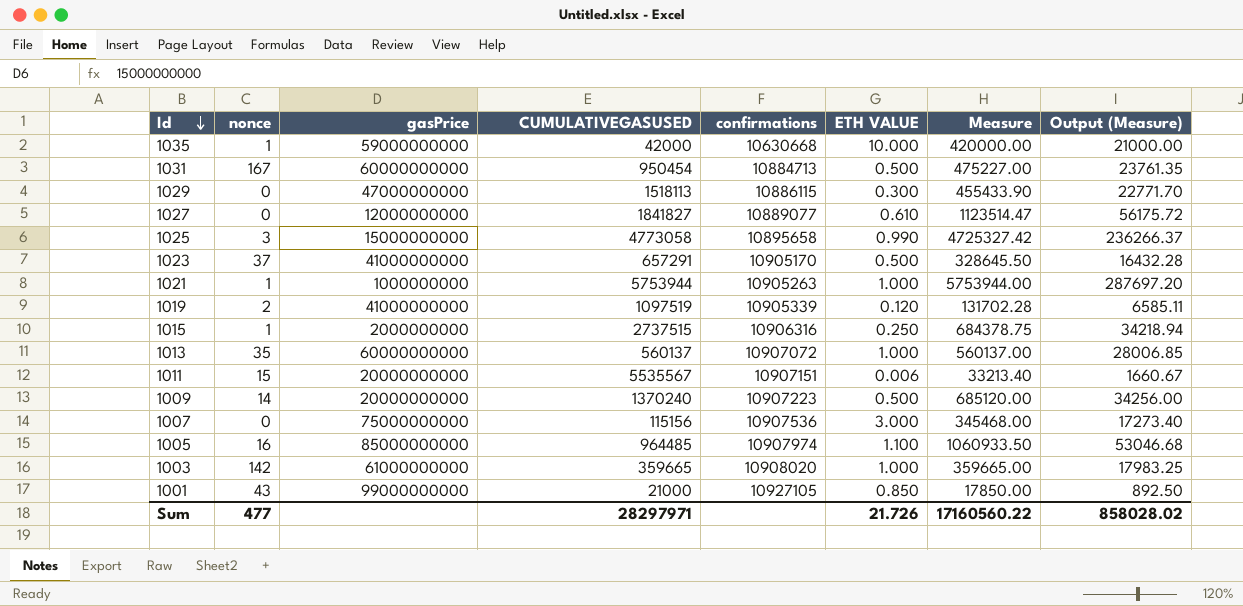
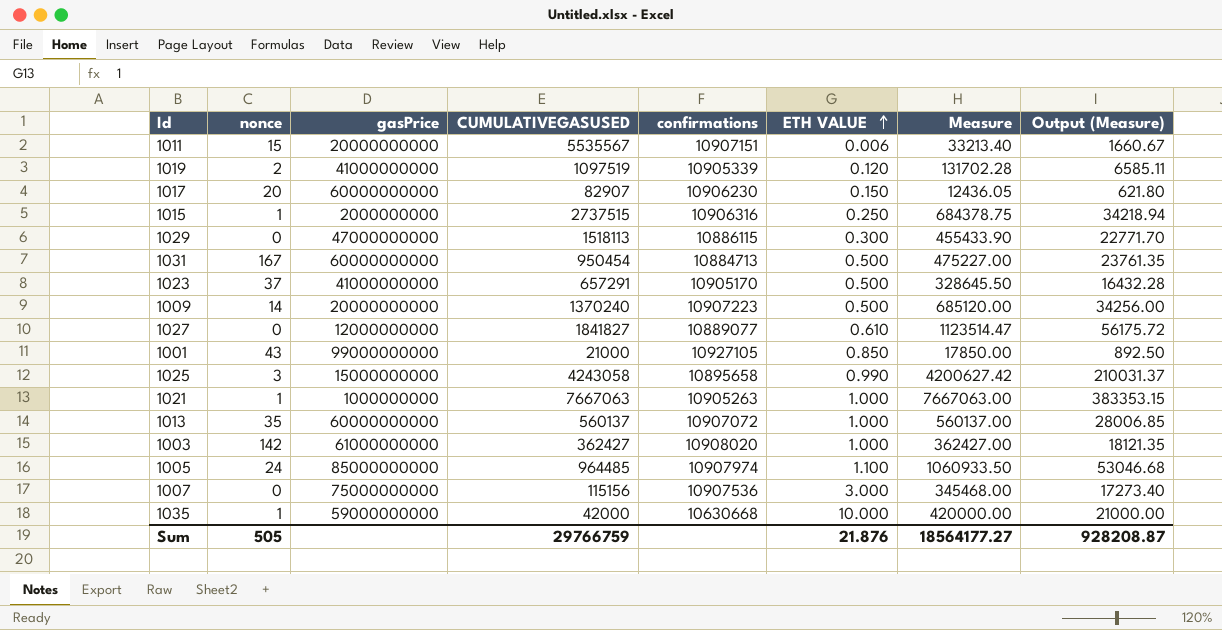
row order: Id descending -> ETH VALUE ascending
row 1017: none -> 20 | 60000000000 | 82907 | 10906230 | 0.150 | 12436.05 | 621.80
1025 | CUMULATIVEGASUSED: 4773058 -> 4243058
1025 | Measure: 4725327.42 -> 4200627.42
1025 | Output (Measure): 236266.37 -> 210031.37
1021 | CUMULATIVEGASUSED: 5753944 -> 7667063
1021 | Measure: 5753944.00 -> 7667063.00
1021 | Output (Measure): 287697.20 -> 383353.15
1003 | CUMULATIVEGASUSED: 359665 -> 362427
1003 | Measure: 359665.00 -> 362427.00
1003 | Output (Measure): 17983.25 -> 18121.35
1005 | nonce: 16 -> 24
Sum | nonce: 477 -> 505
Sum | CUMULATIVEGASUSED: 28297971 -> 29766759
Sum | ETH VALUE: 21.726 -> 21.876
Sum | Measure: 17160560.22 -> 18564177.27
Sum | Output (Measure): 858028.02 -> 928208.87

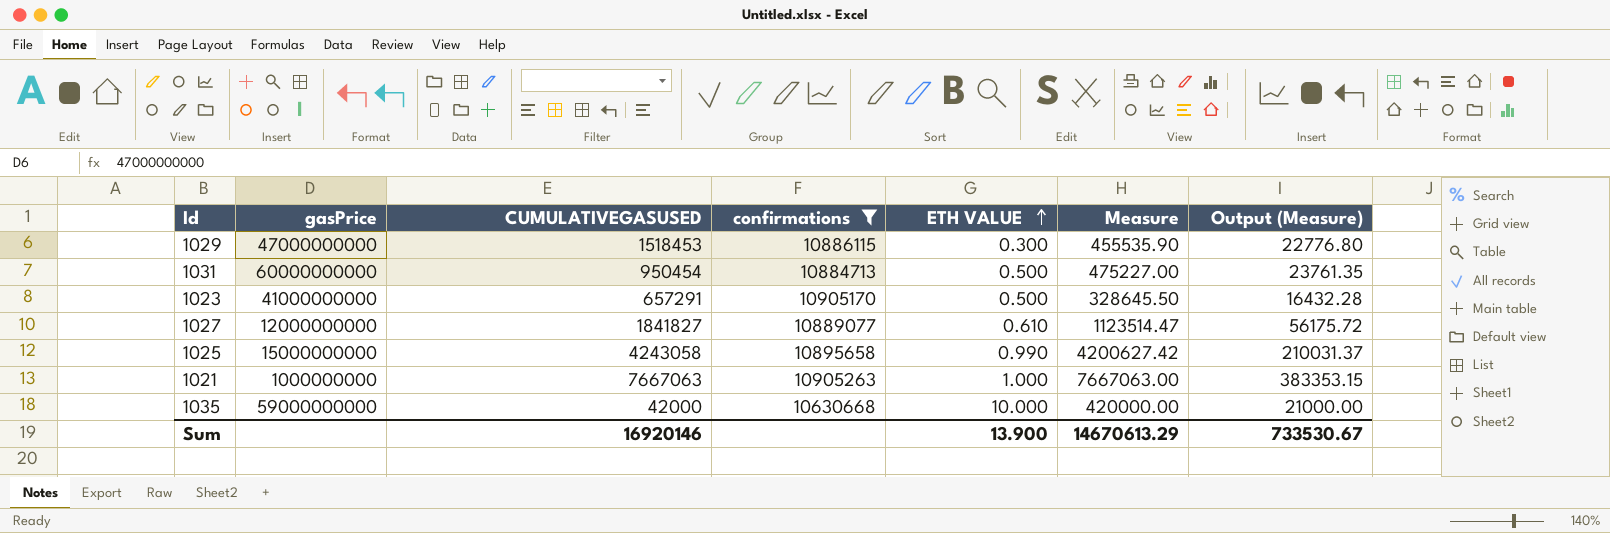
filter: none -> confirmations <= 10905263
column nonce | position: 2 -> none
1029 | CUMULATIVEGASUSED: 1518113 -> 1518453
1029 | Measure: 455433.90 -> 455535.90
1029 | Output (Measure): 22771.70 -> 22776.80
Sum | CUMULATIVEGASUSED: 29766759 -> 16920146
Sum | ETH VALUE: 21.876 -> 13.900
Sum | Measure: 18564177.27 -> 14670613.29
Sum | Output (Measure): 928208.87 -> 733530.67

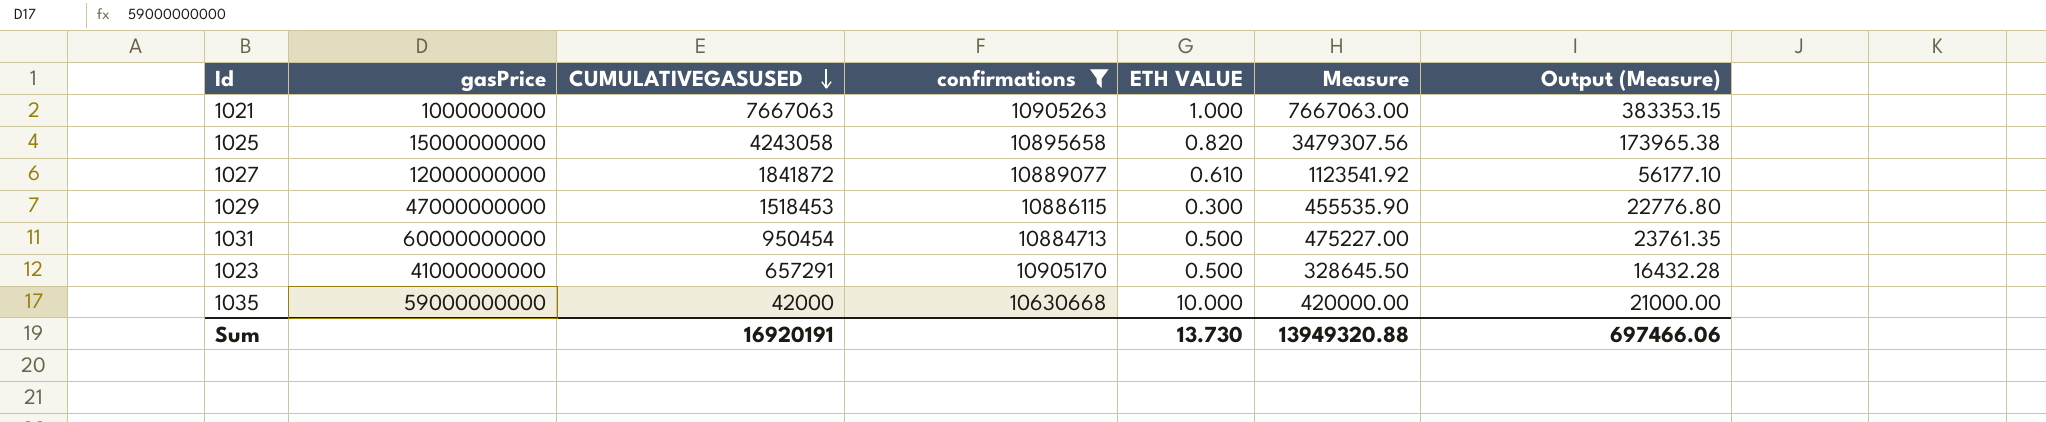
row order: ETH VALUE ascending -> CUMULATIVEGASUSED descending
1025 | ETH VALUE: 0.990 -> 0.820
1025 | Measure: 4200627.42 -> 3479307.56
1025 | Output (Measure): 210031.37 -> 173965.38
1027 | CUMULATIVEGASUSED: 1841827 -> 1841872
1027 | Measure: 1123514.47 -> 1123541.92
1027 | Output (Measure): 56175.72 -> 56177.10
Sum | CUMULATIVEGASUSED: 16920146 -> 16920191
Sum | ETH VALUE: 13.900 -> 13.730
Sum | Measure: 14670613.29 -> 13949320.88
Sum | Output (Measure): 733530.67 -> 697466.06

